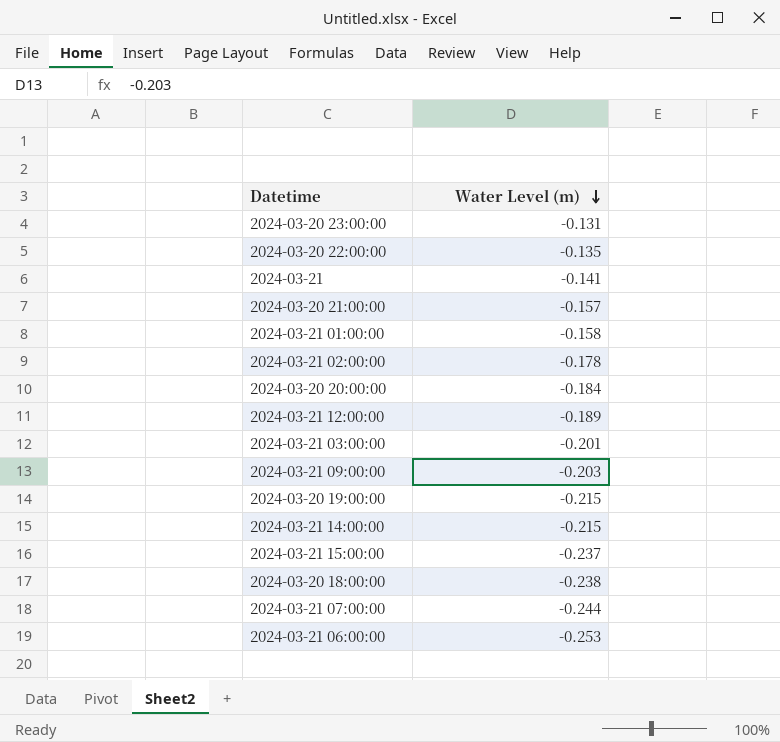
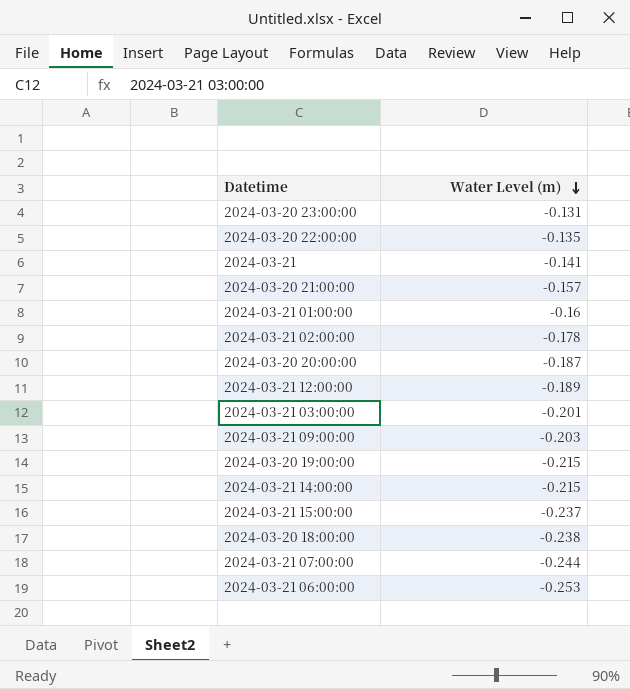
2024-03-21 01:00:00 | Water Level (m): -0.158 -> -0.16
2024-03-20 20:00:00 | Water Level (m): -0.184 -> -0.187

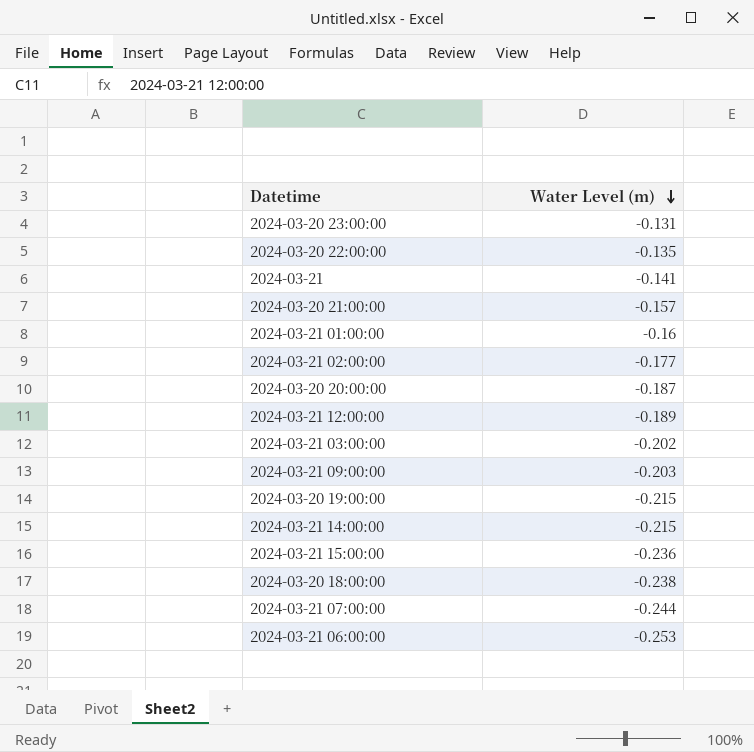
2024-03-21 02:00:00 | Water Level (m): -0.178 -> -0.177
2024-03-21 03:00:00 | Water Level (m): -0.201 -> -0.202
2024-03-21 15:00:00 | Water Level (m): -0.237 -> -0.236

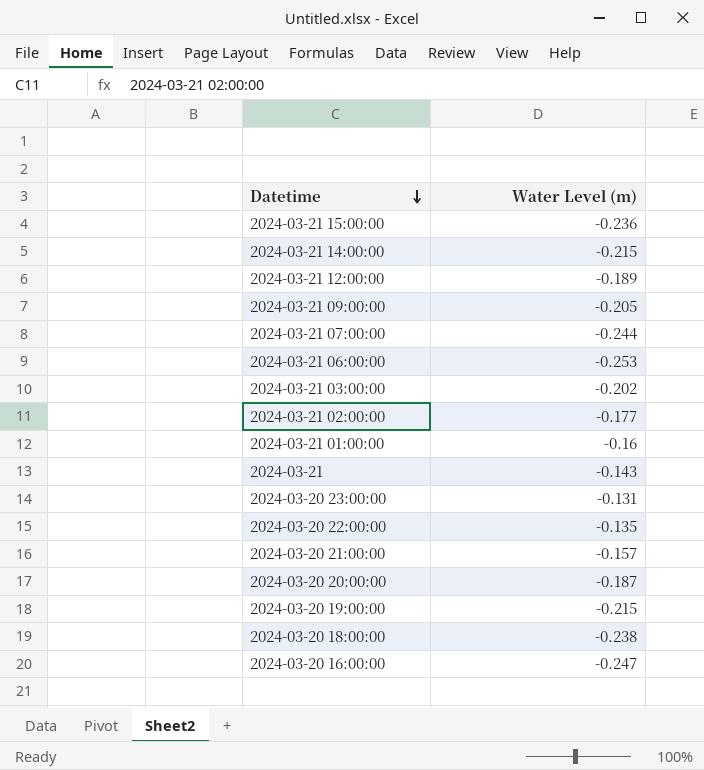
row order: Water Level (m) descending -> Datetime descending
2024-03-21 09:00:00 | Water Level (m): -0.203 -> -0.205
2024-03-21 | Water Level (m): -0.141 -> -0.143
row 2024-03-20 16:00:00: none -> -0.247

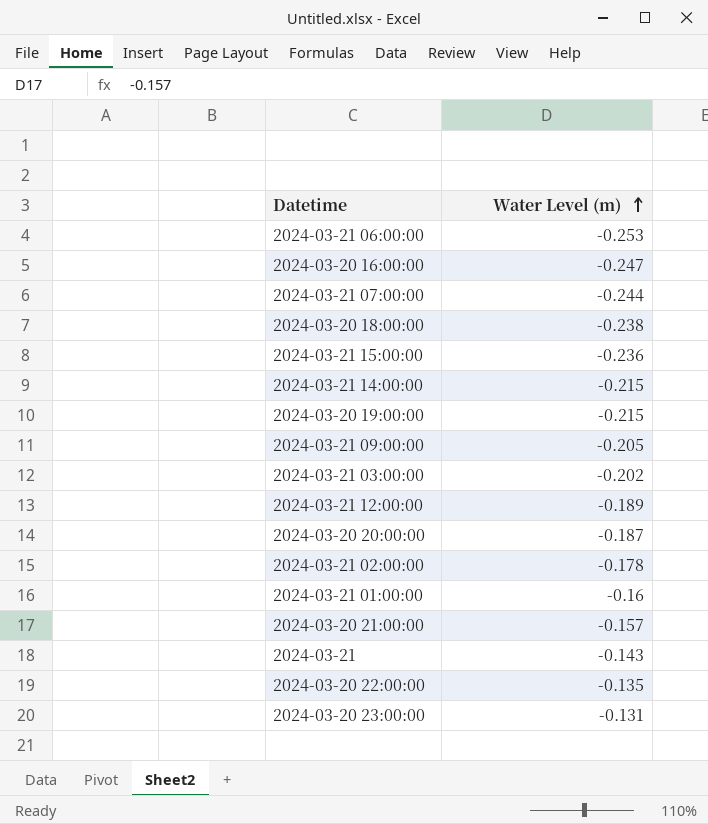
row order: Datetime descending -> Water Level (m) ascending
2024-03-21 02:00:00 | Water Level (m): -0.177 -> -0.178

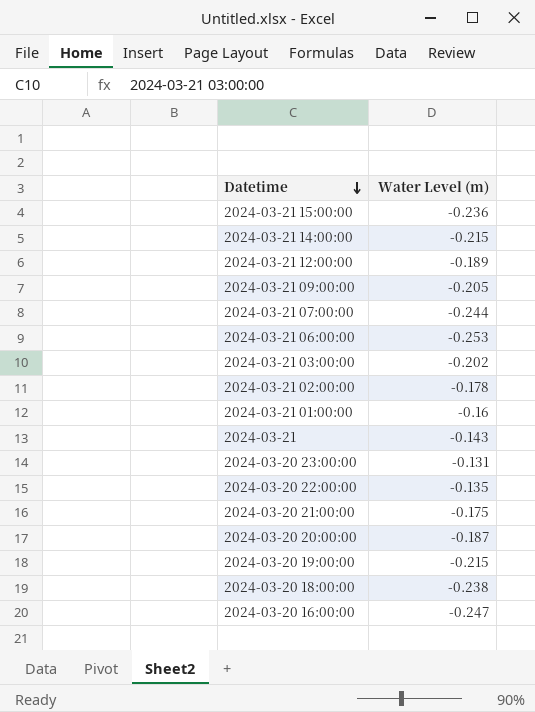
row order: Water Level (m) ascending -> Datetime descending
2024-03-20 21:00:00 | Water Level (m): -0.157 -> -0.175

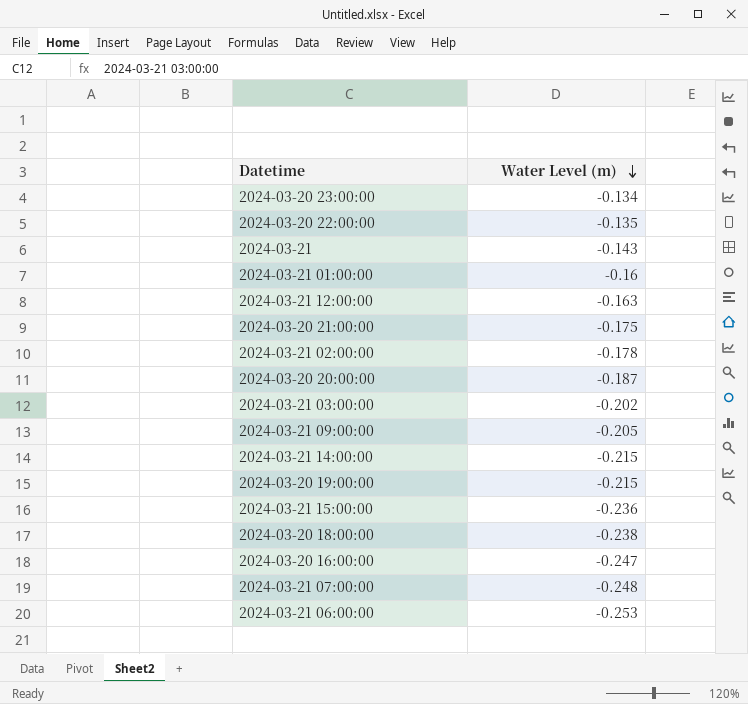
row order: Datetime descending -> Water Level (m) descending
2024-03-20 23:00:00 | Water Level (m): -0.131 -> -0.134
2024-03-21 12:00:00 | Water Level (m): -0.189 -> -0.163
2024-03-21 07:00:00 | Water Level (m): -0.244 -> -0.248

